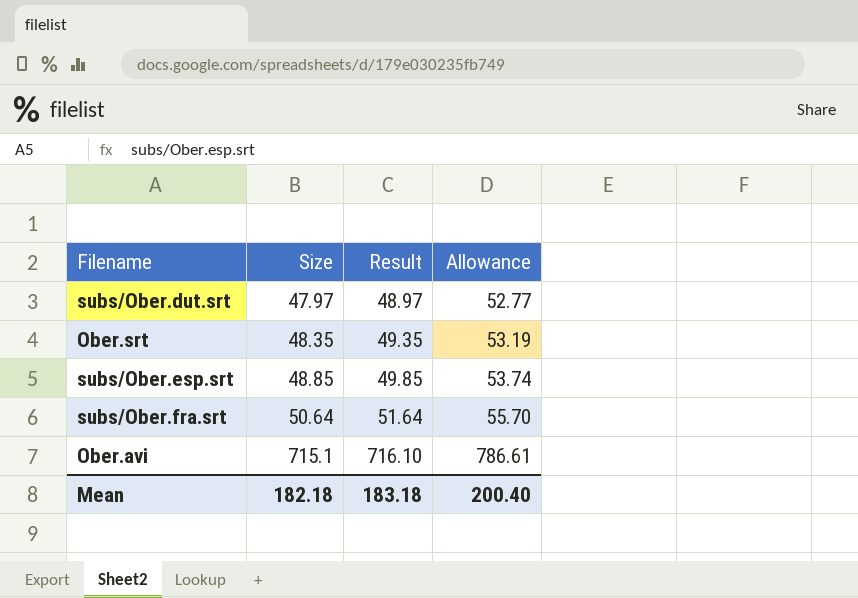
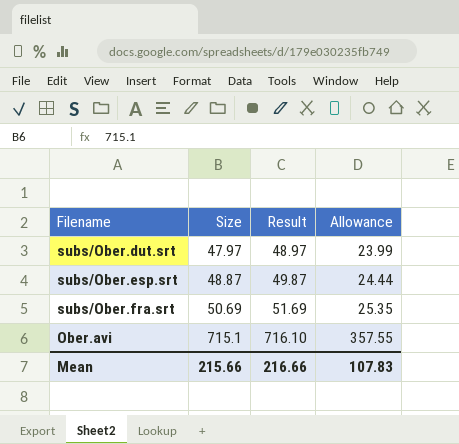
column Allowance | formula: [Size] * 1.1 -> [Size] * 0.5
row Ober.srt: 48.35 | 49.35 | 53.19 -> none
subs/Ober.esp.srt | Size: 48.85 -> 48.87
subs/Ober.esp.srt | Result: 49.85 -> 49.87
subs/Ober.fra.srt | Size: 50.64 -> 50.69
subs/Ober.fra.srt | Result: 51.64 -> 51.69
Mean | Size: 182.18 -> 215.66
Mean | Result: 183.18 -> 216.66
Mean | Allowance: 200.40 -> 107.83

